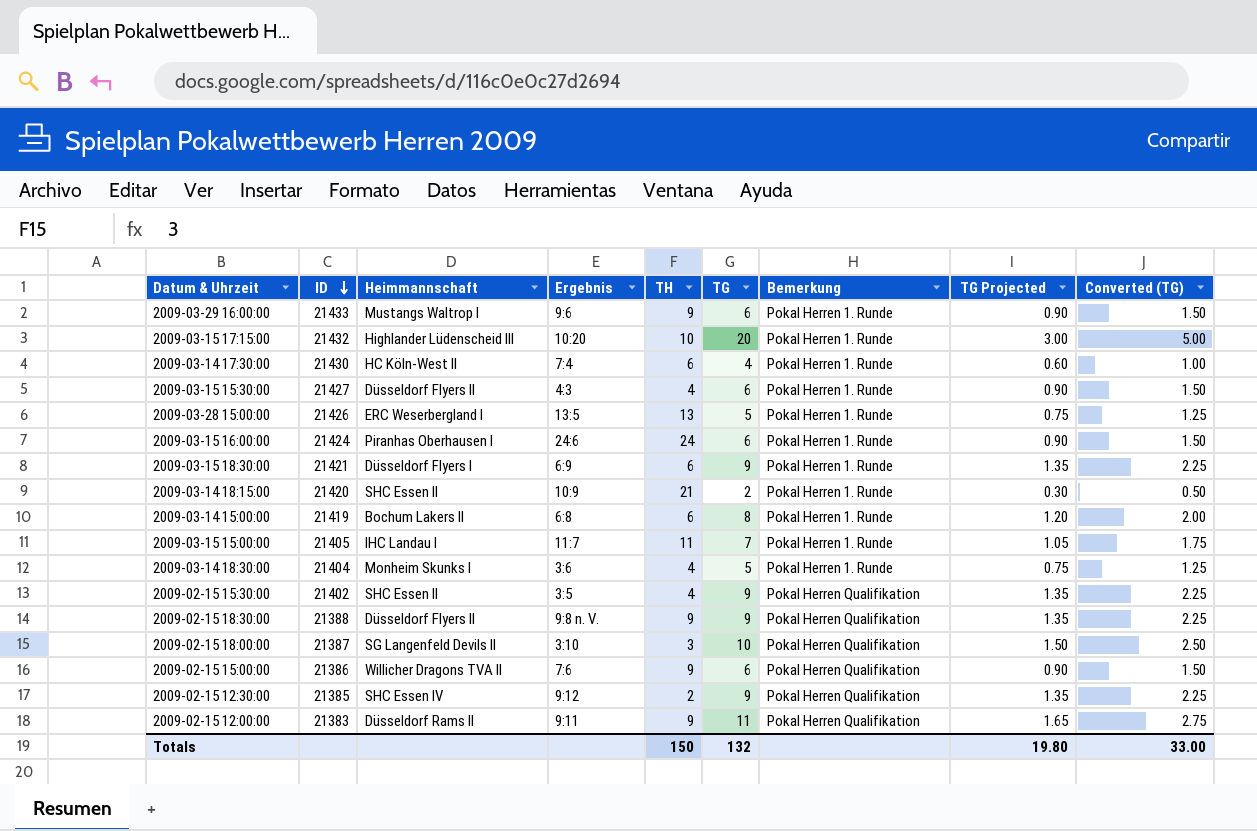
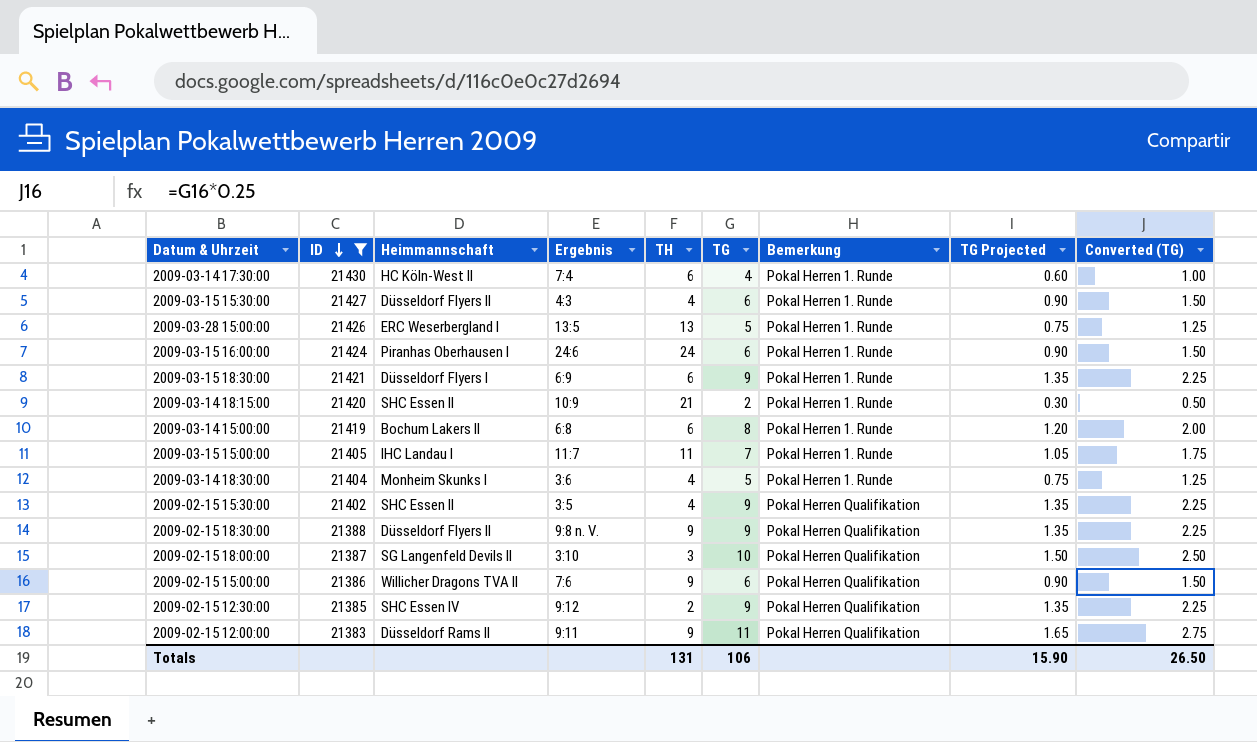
filter: none -> ID <= 21430
Totals | TH: 150 -> 131
Totals | TG: 132 -> 106
Totals | TG Projected: 19.80 -> 15.90
Totals | Converted (TG): 33.00 -> 26.50

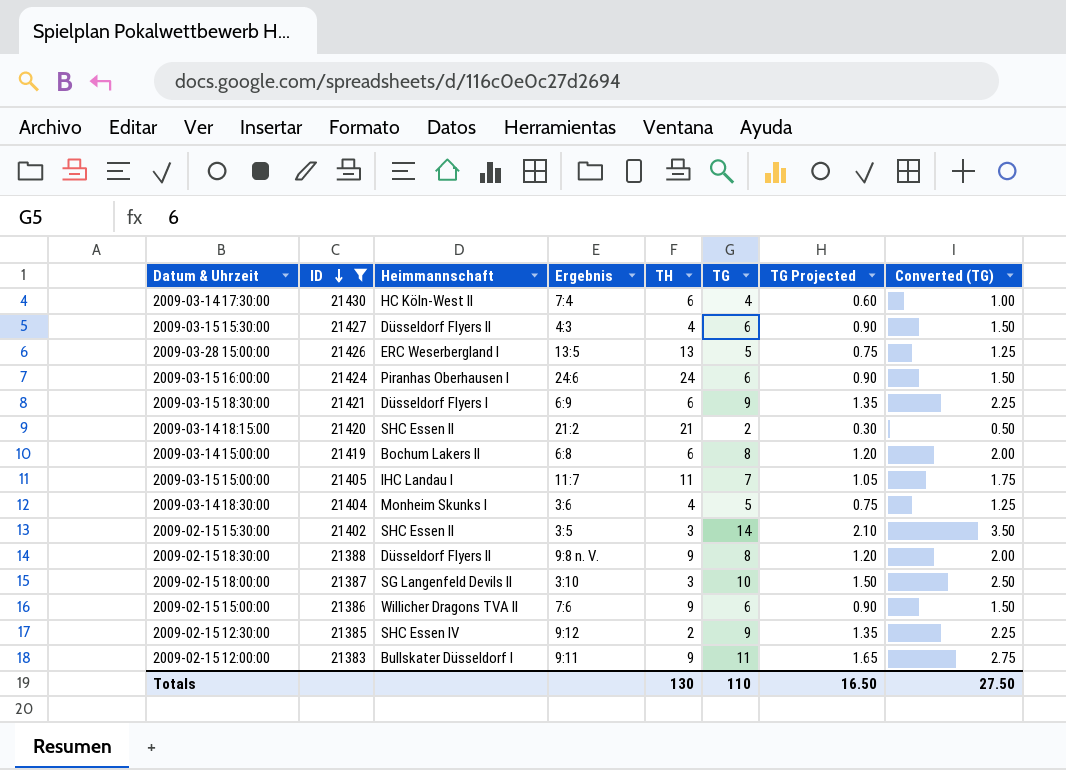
column Bemerkung | position: 7 -> none
2009-03-14 18:15:00 | Ergebnis: 10:9 -> 21:2
2009-02-15 15:30:00 | TH: 4 -> 3
2009-02-15 15:30:00 | TG: 9 -> 14
2009-02-15 15:30:00 | TG Projected: 1.35 -> 2.10
2009-02-15 15:30:00 | Converted (TG): 2.25 -> 3.50
2009-02-15 18:30:00 | TG: 9 -> 8
2009-02-15 18:30:00 | TG Projected: 1.35 -> 1.20
2009-02-15 18:30:00 | Converted (TG): 2.25 -> 2.00
2009-02-15 12:00:00 | Heimmannschaft: Düsseldorf Rams II -> Bullskater Düsseldorf I
Totals | TH: 131 -> 130
Totals | TG: 106 -> 110
Totals | TG Projected: 15.90 -> 16.50
Totals | Converted (TG): 26.50 -> 27.50

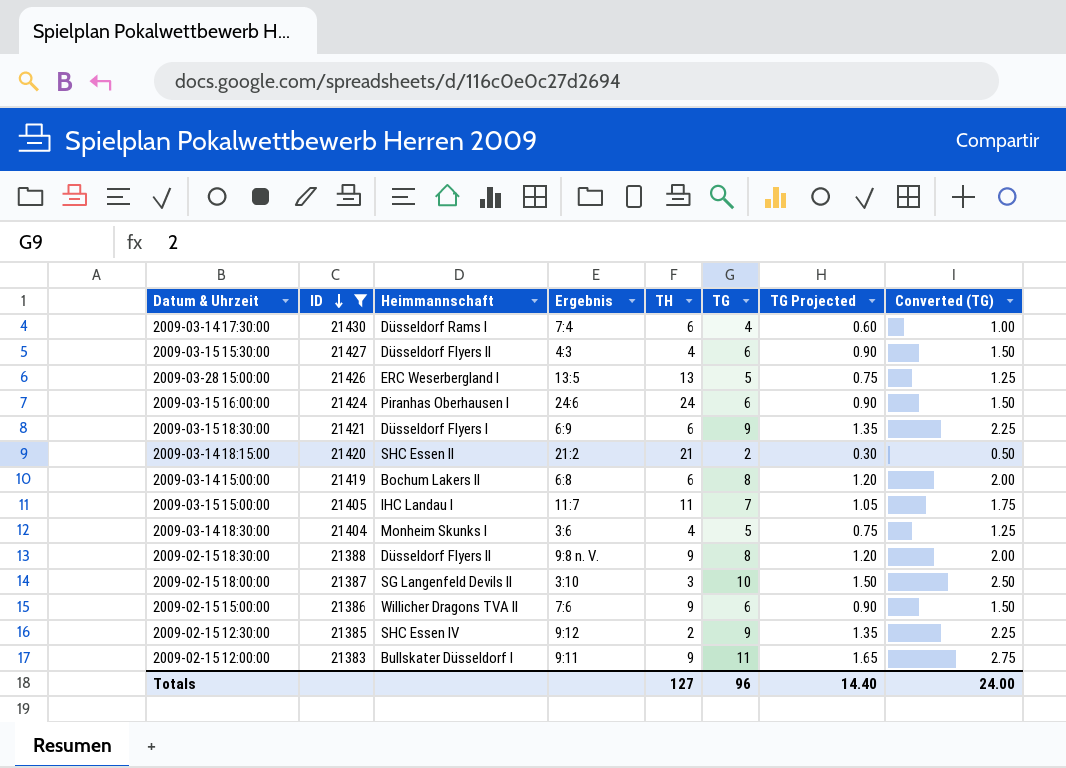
row 2009-02-15 15:30:00: 21402 | SHC Essen II | 3:5 | 3 | 14 | 2.10 | 3.50 -> none
2009-03-14 17:30:00 | Heimmannschaft: HC Köln-West II -> Düsseldorf Rams I
Totals | TH: 130 -> 127
Totals | TG: 110 -> 96
Totals | TG Projected: 16.50 -> 14.40
Totals | Converted (TG): 27.50 -> 24.00

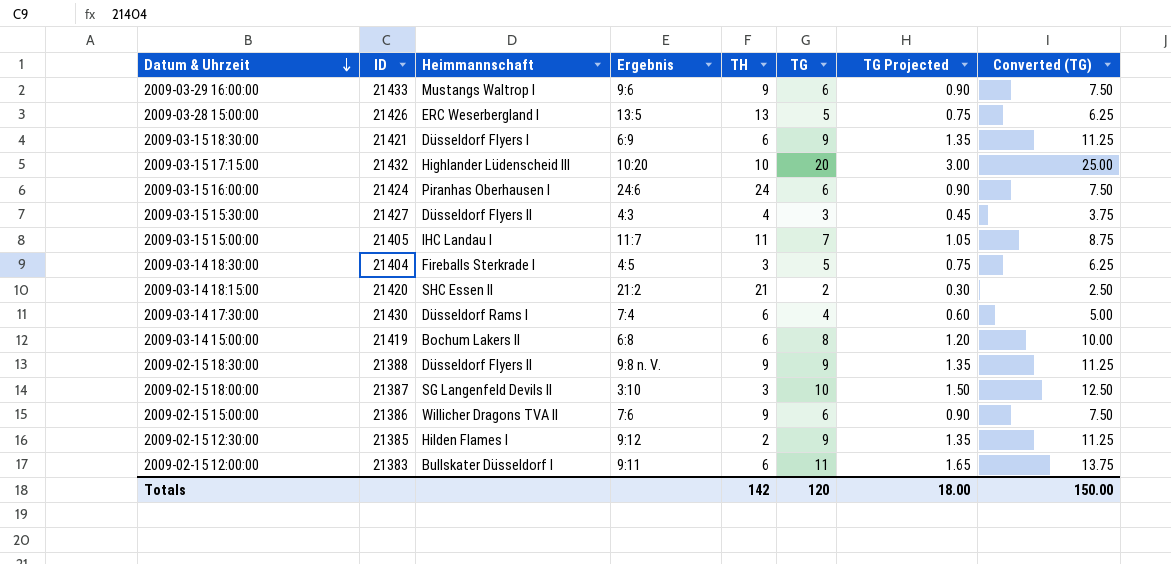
filter: ID <= 21430 -> none
row order: ID descending -> Datum & Uhrzeit descending
column Converted (TG) | formula: [TG] * 0.25 -> [TG] * 1.25
2009-03-15 15:30:00 | TG: 6 -> 3
2009-03-15 15:30:00 | TG Projected: 0.90 -> 0.45
2009-03-14 18:30:00 | Heimmannschaft: Monheim Skunks I -> Fireballs Sterkrade I
2009-03-14 18:30:00 | Ergebnis: 3:6 -> 4:5
2009-03-14 18:30:00 | TH: 4 -> 3
2009-02-15 18:30:00 | TG: 8 -> 9
2009-02-15 18:30:00 | TG Projected: 1.20 -> 1.35
2009-02-15 12:30:00 | Heimmannschaft: SHC Essen IV -> Hilden Flames I
2009-02-15 12:00:00 | TH: 9 -> 6
Totals | TH: 127 -> 142
Totals | TG: 96 -> 120
Totals | TG Projected: 14.40 -> 18.00
Totals | Converted (TG): 24.00 -> 150.00

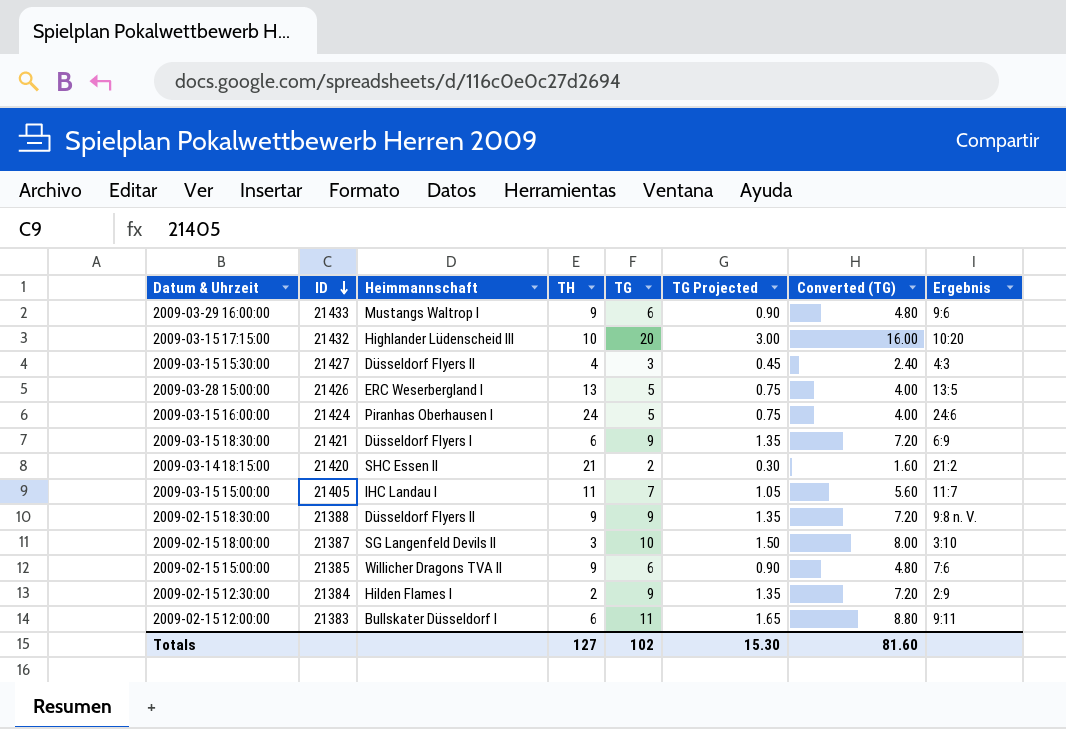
row order: Datum & Uhrzeit descending -> ID descending
column Converted (TG) | formula: [TG] * 1.25 -> [TG] * 0.8
column Ergebnis | position: 4 -> 8
row 2009-03-14 18:30:00: 21404 | Fireballs Sterkrade I | 4:5 | 3 | 5 | 0.75 | 6.25 -> none
row 2009-03-14 17:30:00: 21430 | Düsseldorf Rams I | 7:4 | 6 | 4 | 0.60 | 5.00 -> none
row 2009-03-14 15:00:00: 21419 | Bochum Lakers II | 6:8 | 6 | 8 | 1.20 | 10.00 -> none
2009-03-15 16:00:00 | TG: 6 -> 5
2009-03-15 16:00:00 | TG Projected: 0.90 -> 0.75
2009-02-15 15:00:00 | ID: 21386 -> 21385
2009-02-15 12:30:00 | ID: 21385 -> 21384
2009-02-15 12:30:00 | Ergebnis: 9:12 -> 2:9
Totals | TH: 142 -> 127
Totals | TG: 120 -> 102
Totals | TG Projected: 18.00 -> 15.30
Totals | Converted (TG): 150.00 -> 81.60

